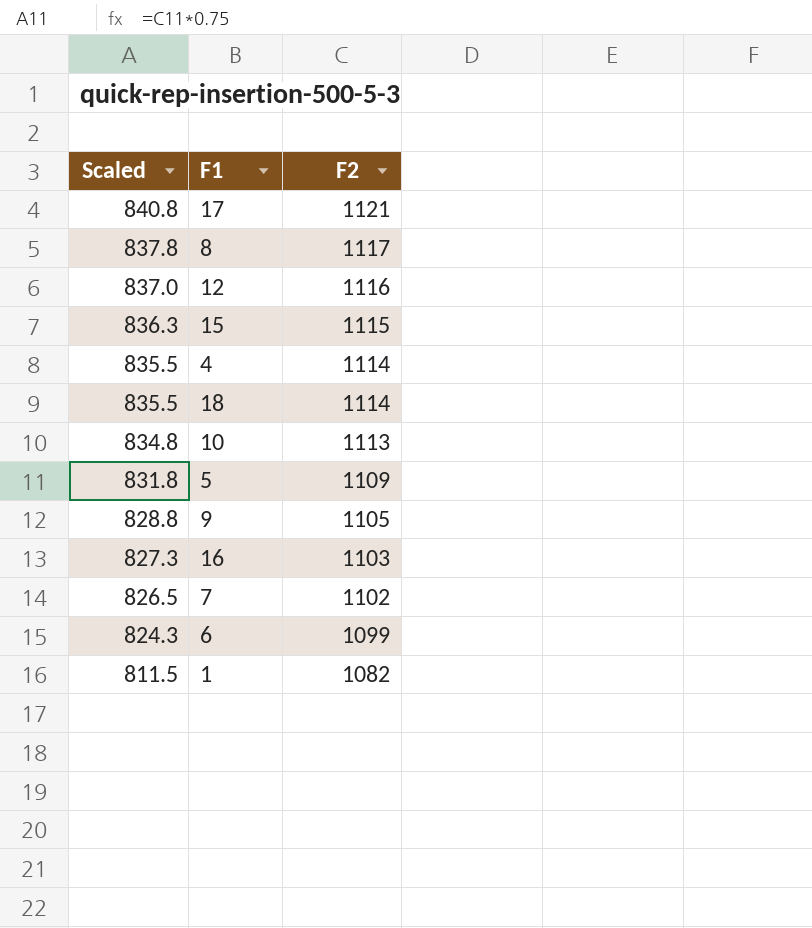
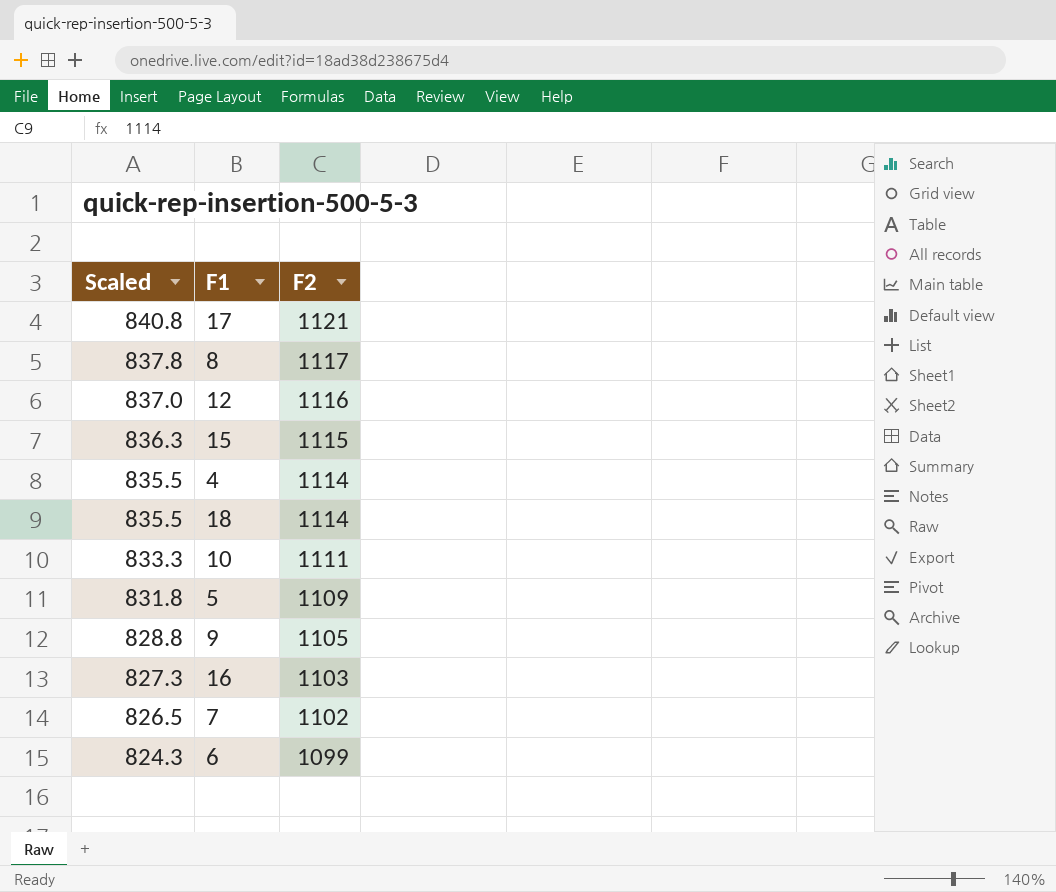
row 1: 811.5 | 1082 -> none
10 | Scaled: 834.8 -> 833.3
10 | F2: 1113 -> 1111

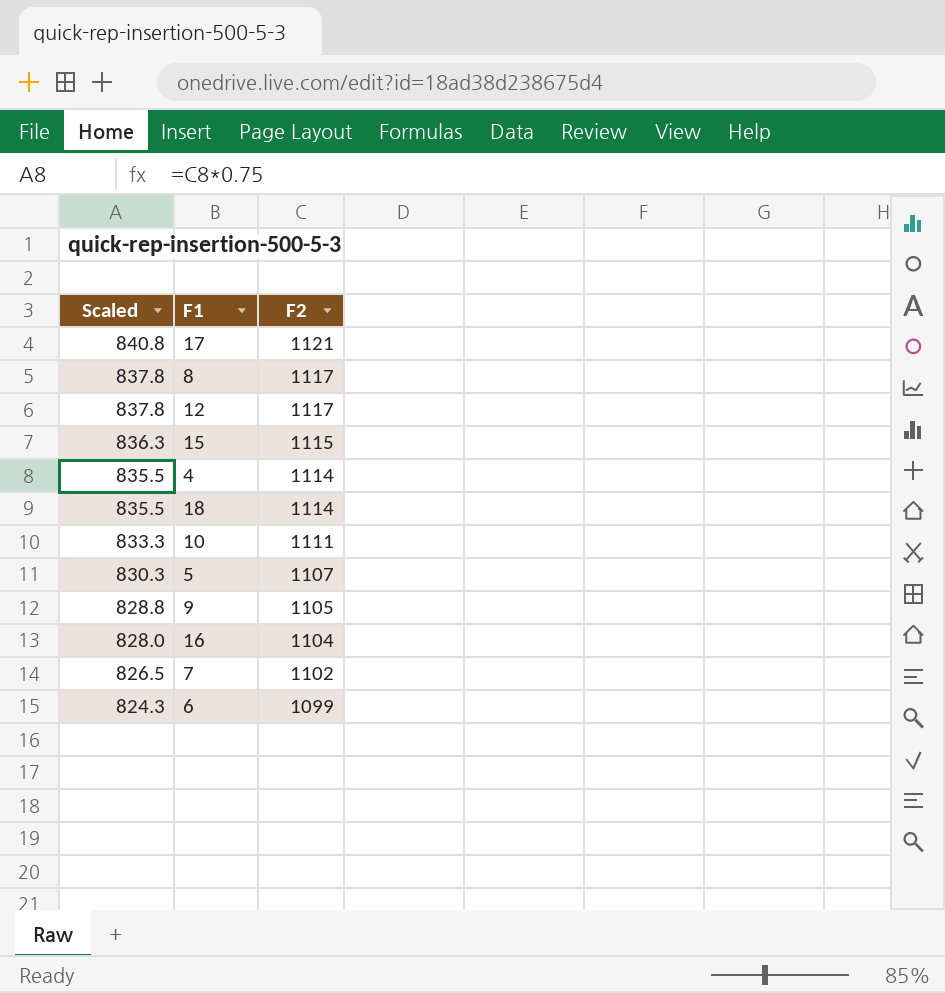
12 | Scaled: 837.0 -> 837.8
12 | F2: 1116 -> 1117
5 | Scaled: 831.8 -> 830.3
5 | F2: 1109 -> 1107
16 | Scaled: 827.3 -> 828.0
16 | F2: 1103 -> 1104

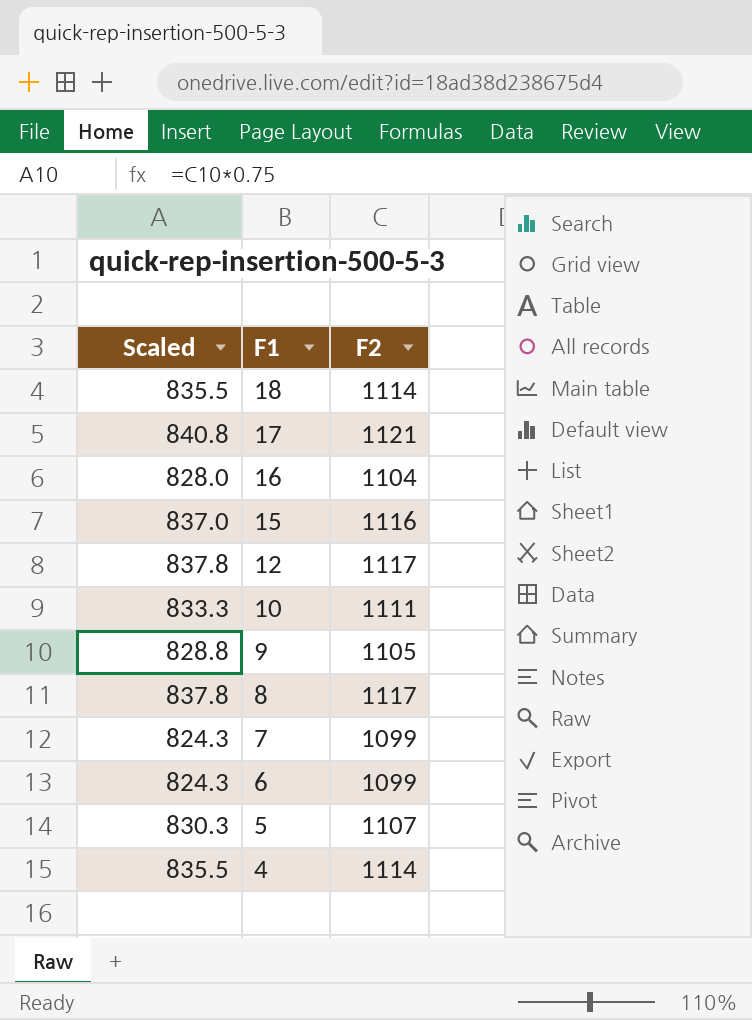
row order: Scaled descending -> F1 descending
15 | Scaled: 836.3 -> 837.0
15 | F2: 1115 -> 1116
7 | Scaled: 826.5 -> 824.3
7 | F2: 1102 -> 1099

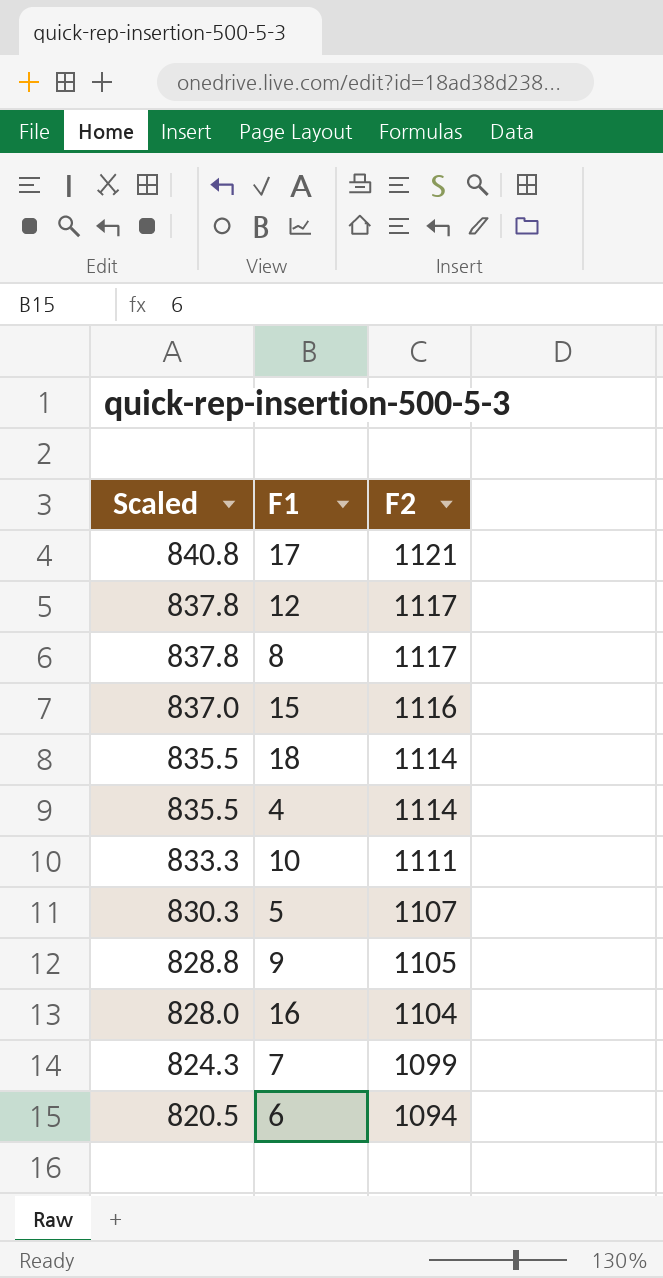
row order: F1 descending -> Scaled descending
6 | Scaled: 824.3 -> 820.5
6 | F2: 1099 -> 1094

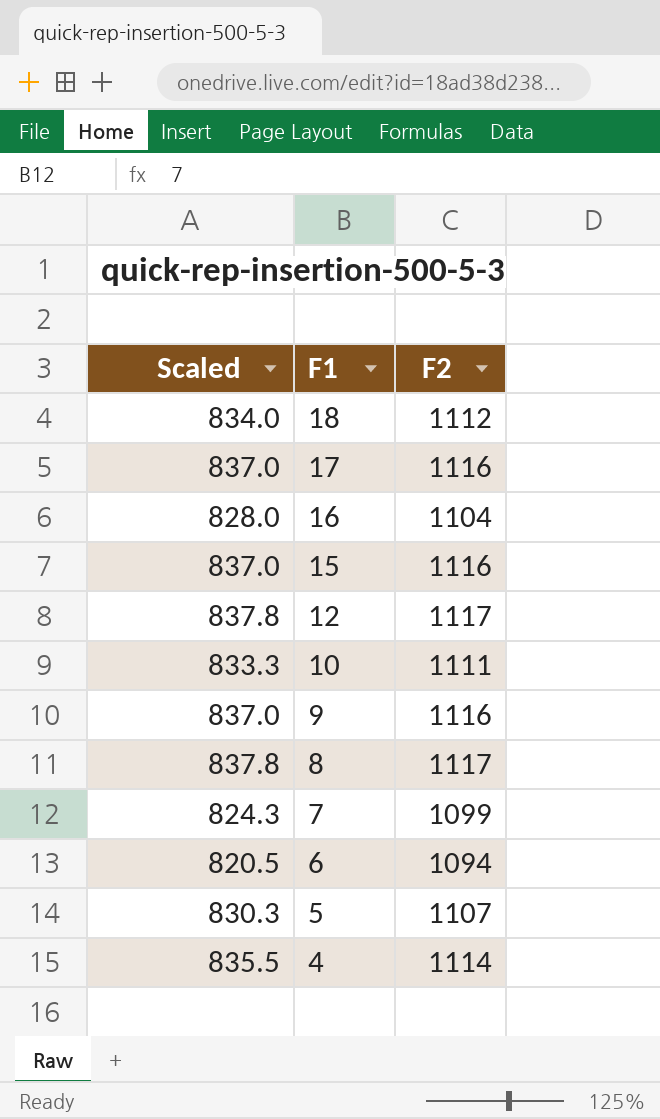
row order: Scaled descending -> F1 descending
18 | Scaled: 835.5 -> 834.0
18 | F2: 1114 -> 1112
17 | Scaled: 840.8 -> 837.0
17 | F2: 1121 -> 1116
9 | Scaled: 828.8 -> 837.0
9 | F2: 1105 -> 1116

